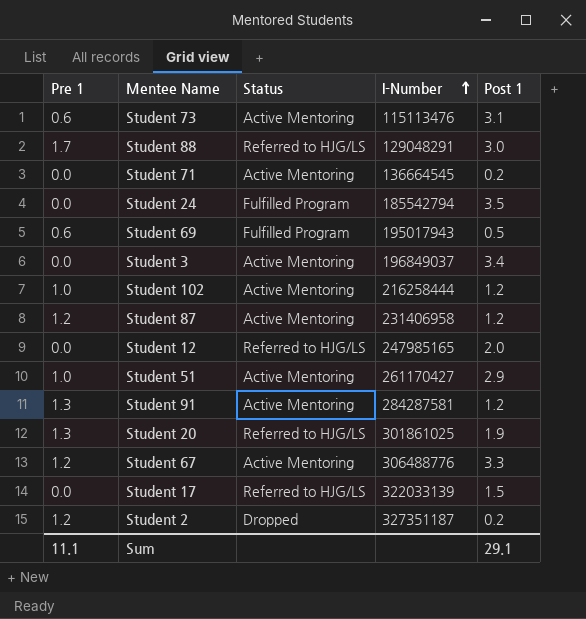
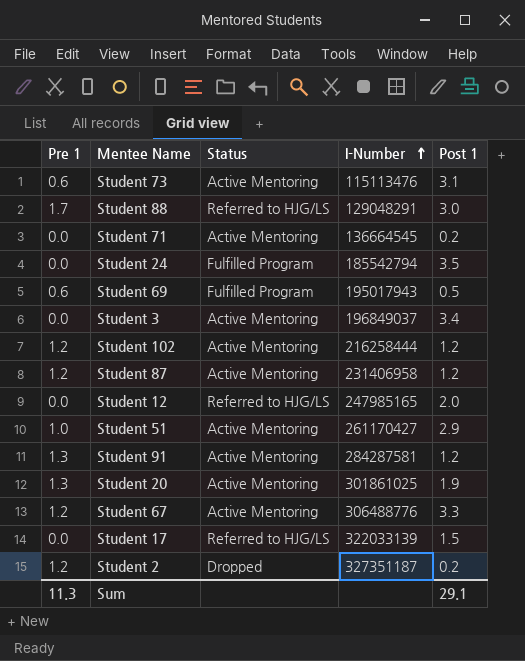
Student 102 | Pre 1: 1.0 -> 1.2
Student 20 | Status: Referred to HJG/LS -> Active Mentoring
Sum | Pre 1: 11.1 -> 11.3

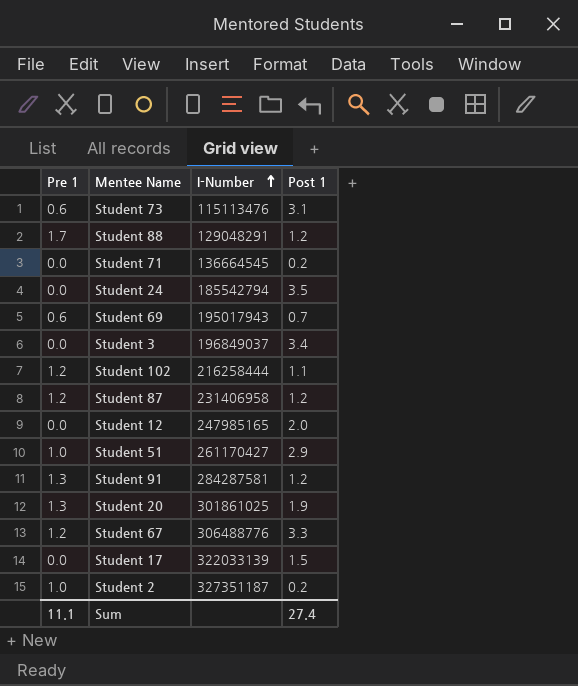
column Status | position: 3 -> none
Student 88 | Post 1: 3.0 -> 1.2
Student 69 | Post 1: 0.5 -> 0.7
Student 102 | Post 1: 1.2 -> 1.1
Student 2 | Pre 1: 1.2 -> 1.0
Sum | Pre 1: 11.3 -> 11.1
Sum | Post 1: 29.1 -> 27.4

